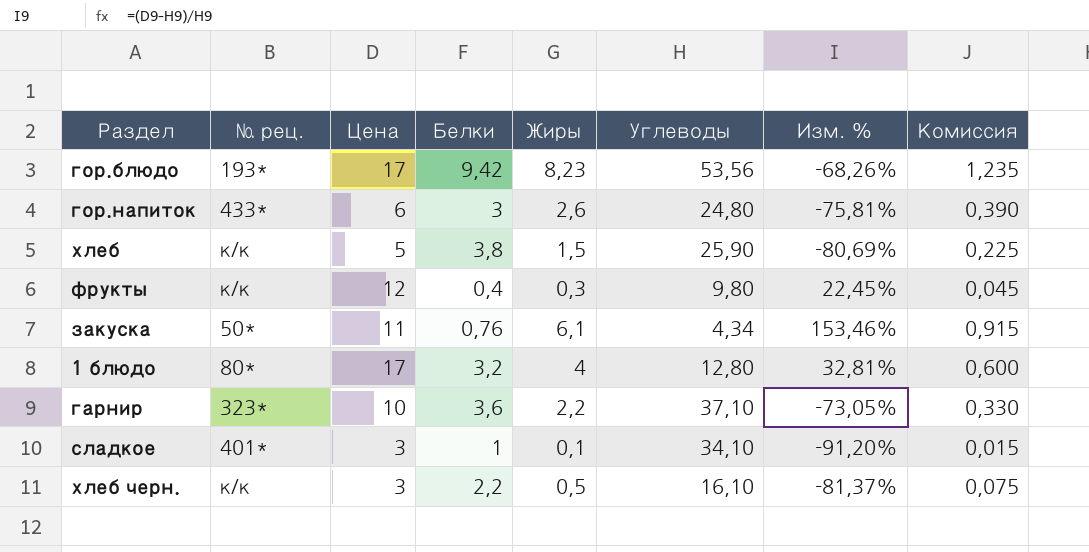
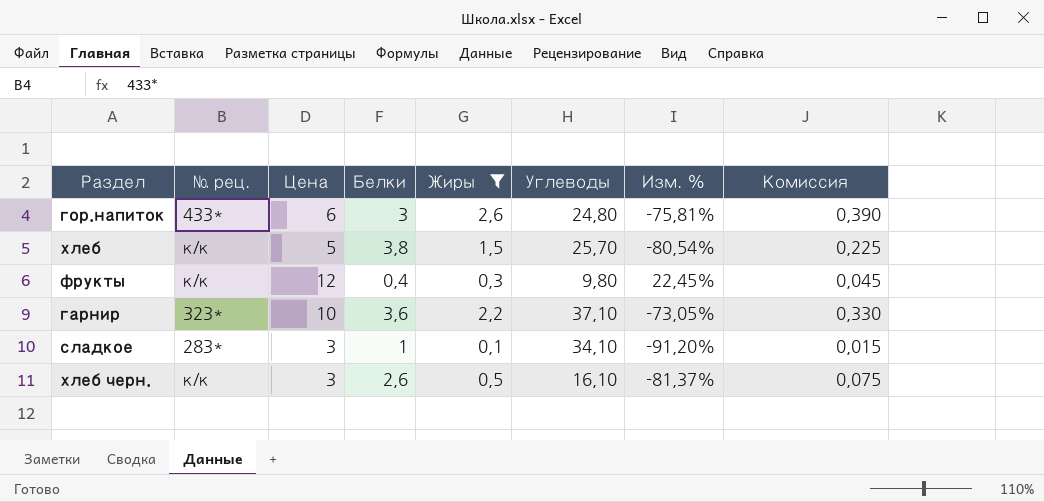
filter: none -> Жиры <= 2,6
хлеб | Углеводы: 25,90 -> 25,70
хлеб | Изм. %: -80,69% -> -80,54%
сладкое | № рец.: 401* -> 283*
хлеб черн. | Белки: 2,2 -> 2,6

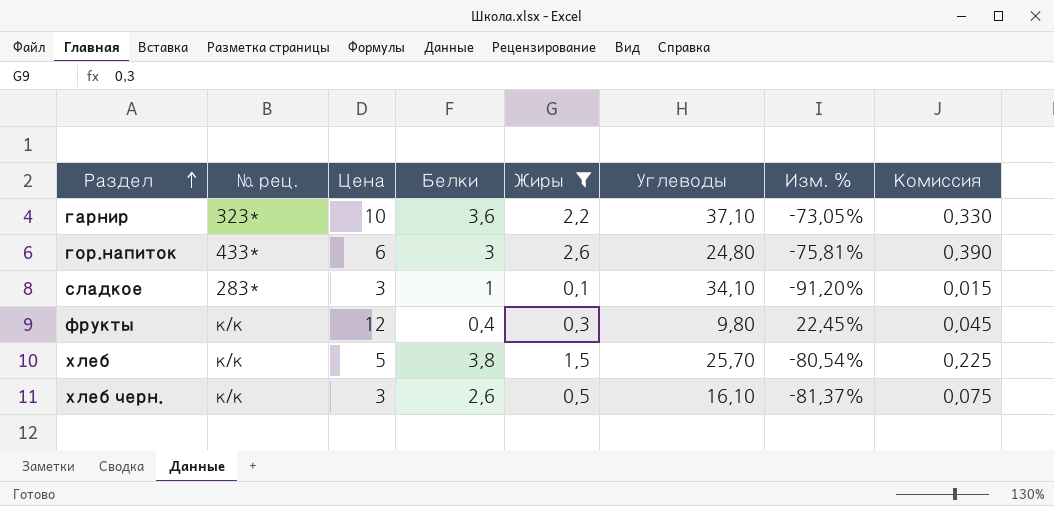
row order: none -> Раздел ascending

